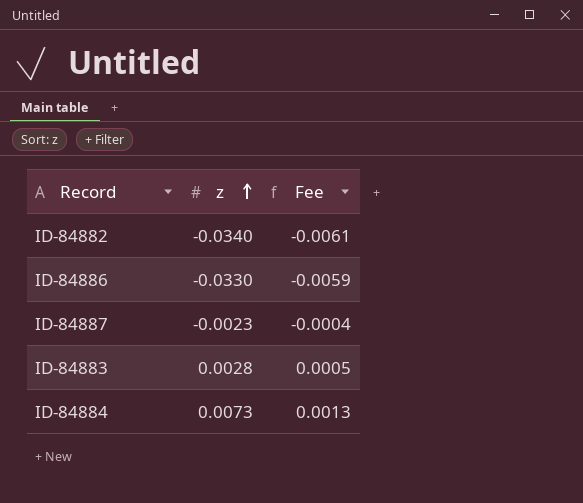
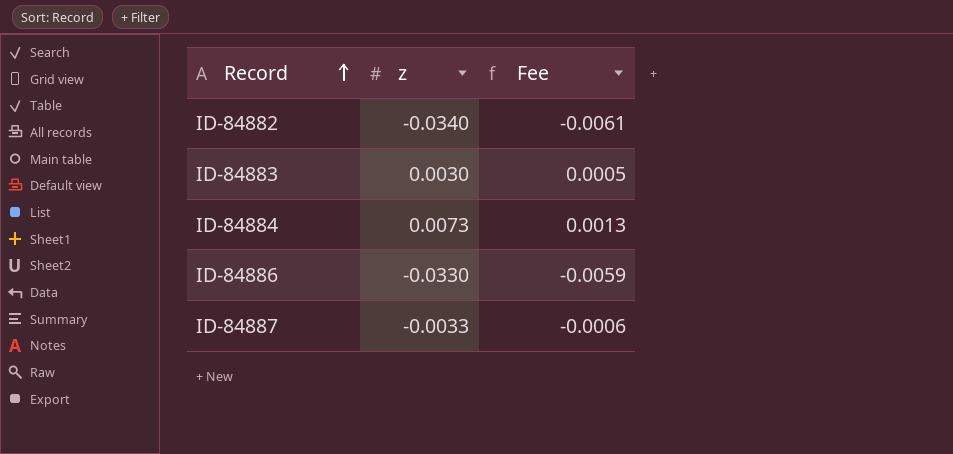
row order: z ascending -> Record ascending
ID-84883 | z: 0.0028 -> 0.0030
ID-84887 | z: -0.0023 -> -0.0033
ID-84887 | Fee: -0.0004 -> -0.0006

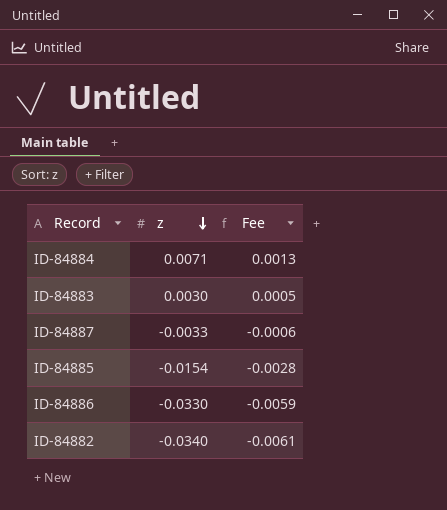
row order: Record ascending -> z descending
ID-84884 | z: 0.0073 -> 0.0071
row ID-84885: none -> -0.0154 | -0.0028

